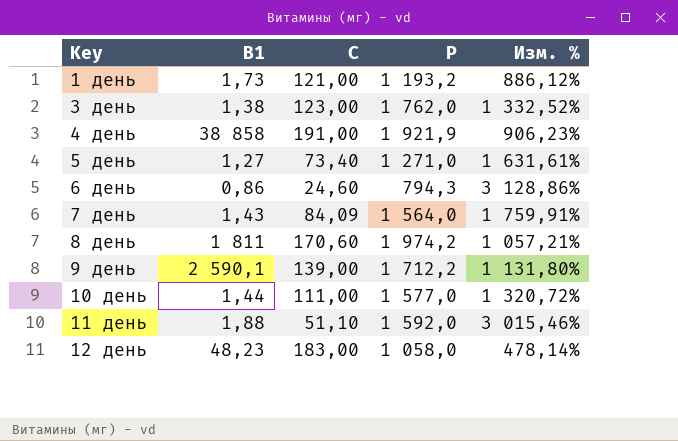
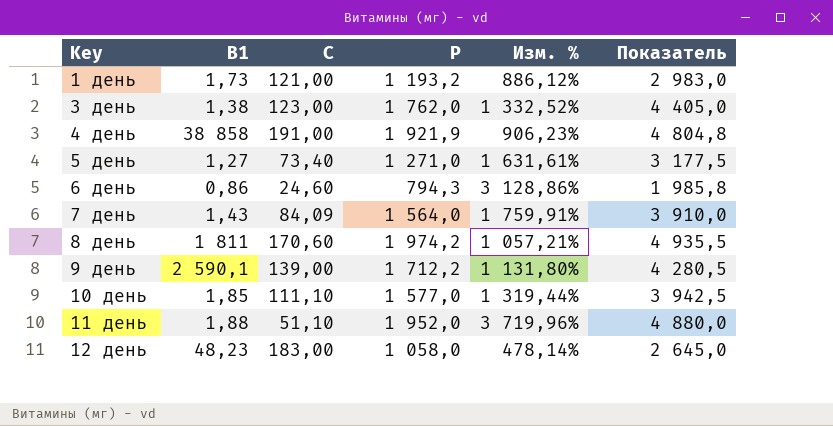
column Показатель | formula: none -> [P] * 2,5
10 день | B1: 1,44 -> 1,85
10 день | С: 111,00 -> 111,10
10 день | Изм. %: 1 320,72% -> 1 319,44%
11 день | P: 1 592,0 -> 1 952,0
11 день | Изм. %: 3 015,46% -> 3 719,96%

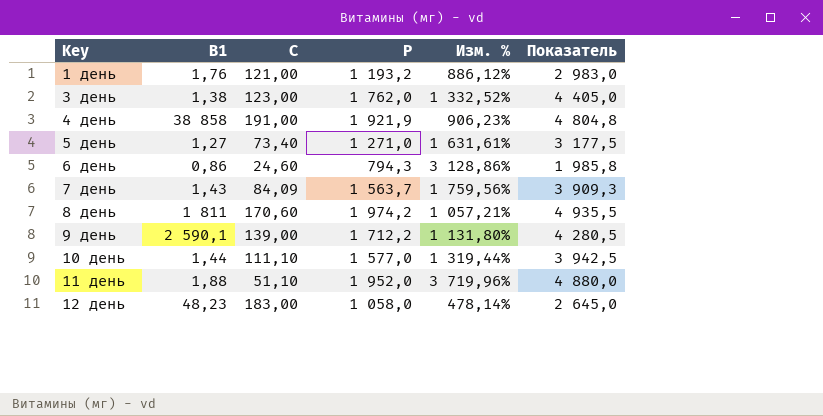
1 день | B1: 1,73 -> 1,76
7 день | P: 1 564,0 -> 1 563,7
7 день | Изм. %: 1 759,91% -> 1 759,56%
7 день | Показатель: 3 910,0 -> 3 909,3
10 день | B1: 1,85 -> 1,44

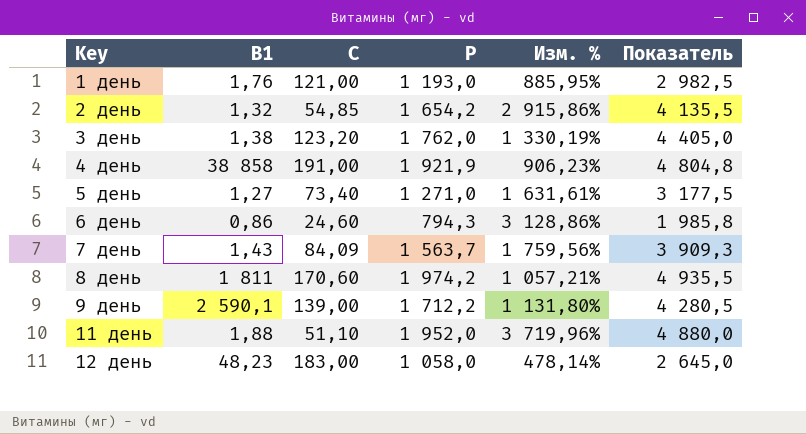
row 10 день: 1,44 | 111,10 | 1 577,0 | 1 319,44% | 3 942,5 -> none
1 день | P: 1 193,2 -> 1 193,0
1 день | Изм. %: 886,12% -> 885,95%
1 день | Показатель: 2 983,0 -> 2 982,5
row 2 день: none -> 1,32 | 54,85 | 1 654,2 | 2 915,86% | 4 135,5
3 день | С: 123,00 -> 123,20
3 день | Изм. %: 1 332,52% -> 1 330,19%

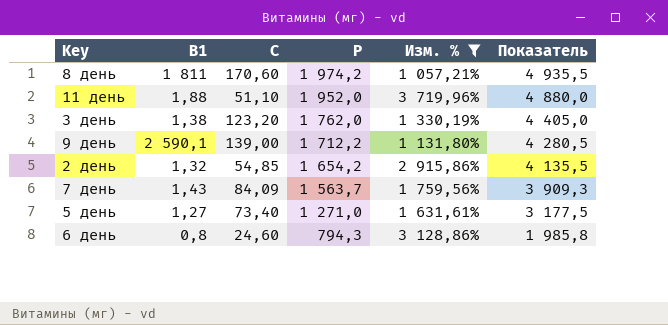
filter: none -> Изм. % >= 1 057,21%
row order: Key ascending -> P descending
6 день | B1: 0,86 -> 0,8

